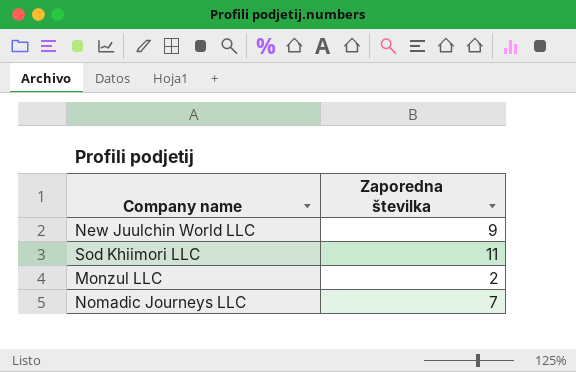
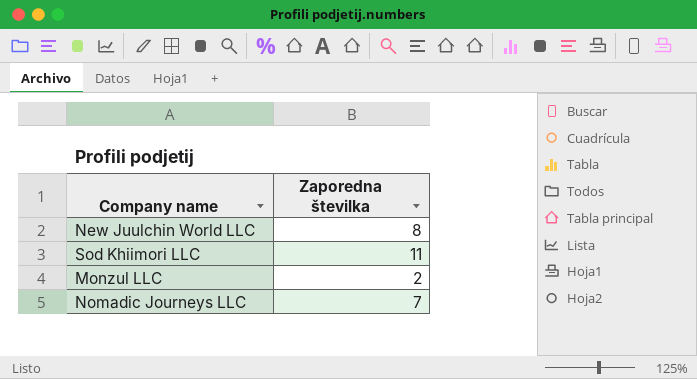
New Juulchin World LLC | Zaporedna številka: 9 -> 8

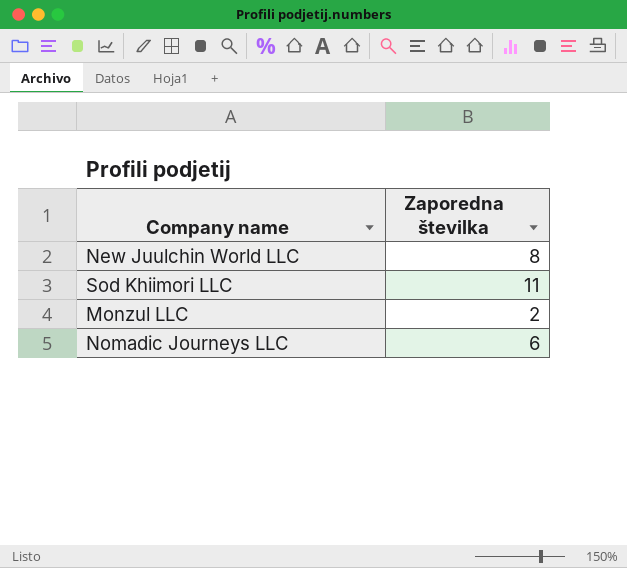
Nomadic Journeys LLC | Zaporedna številka: 7 -> 6

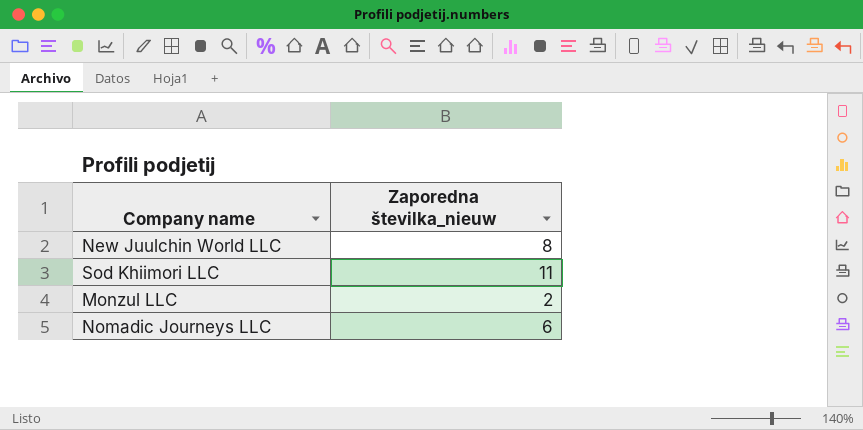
column name: Zaporedna številka -> Zaporedna številka_nieuw

